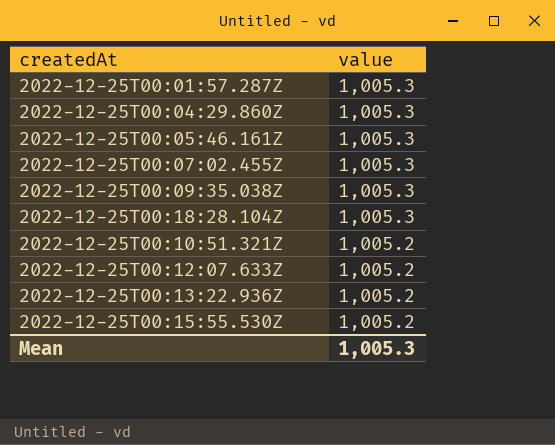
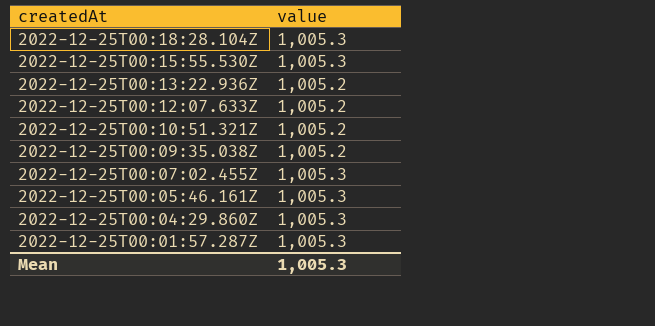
row order: value descending -> createdAt descending
2022-12-25T00:15:55.530Z | value: 1,005.2 -> 1,005.3
2022-12-25T00:09:35.038Z | value: 1,005.3 -> 1,005.2

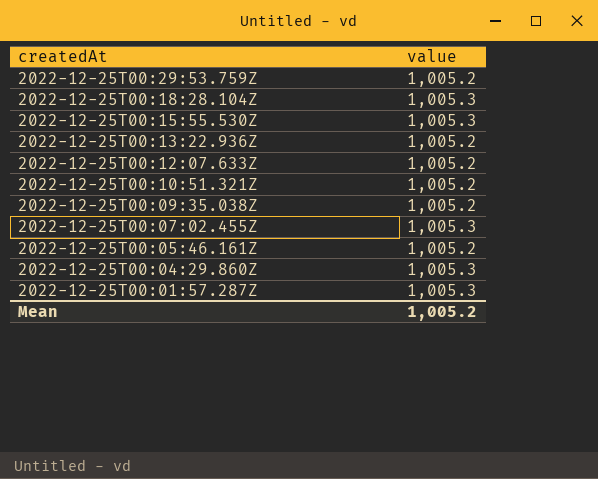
row 2022-12-25T00:29:53.759Z: none -> 1,005.2
2022-12-25T00:05:46.161Z | value: 1,005.3 -> 1,005.2
Mean | value: 1,005.3 -> 1,005.2

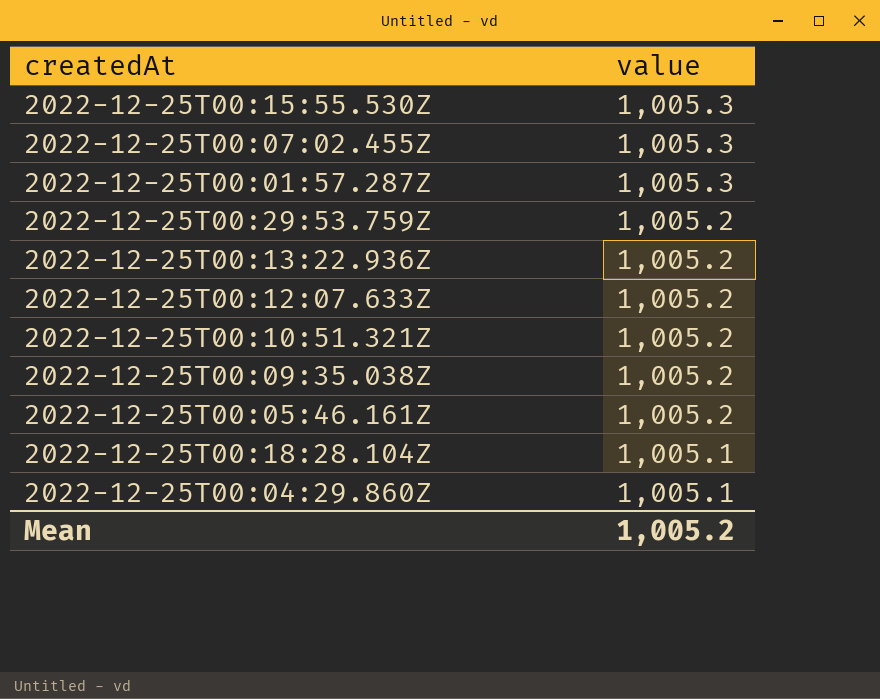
row order: createdAt descending -> value descending
2022-12-25T00:18:28.104Z | value: 1,005.3 -> 1,005.1
2022-12-25T00:04:29.860Z | value: 1,005.3 -> 1,005.1

